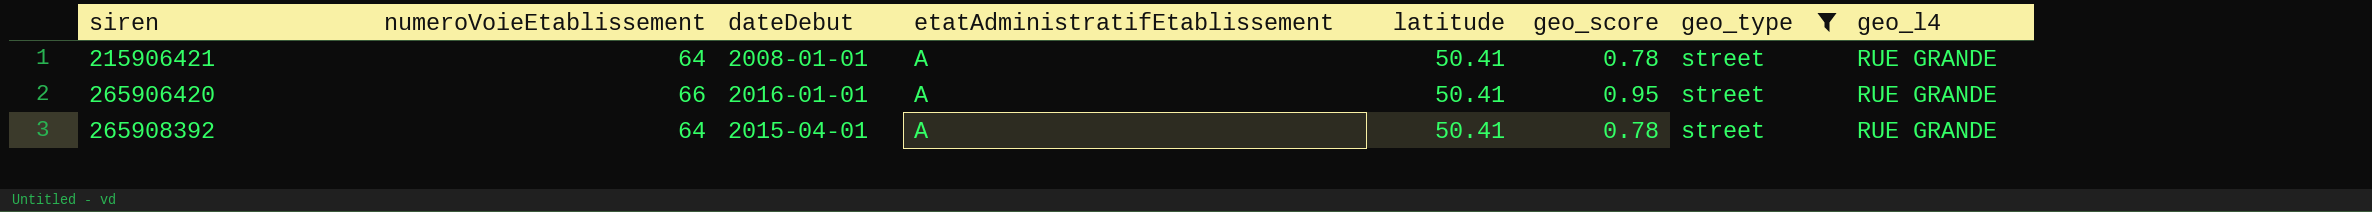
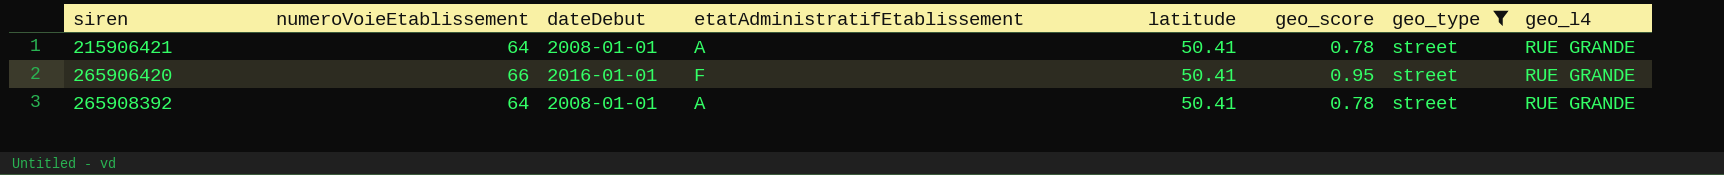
265906420 | etatAdministratifEtablissement: A -> F
265908392 | dateDebut: 2015-04-01 -> 2008-01-01

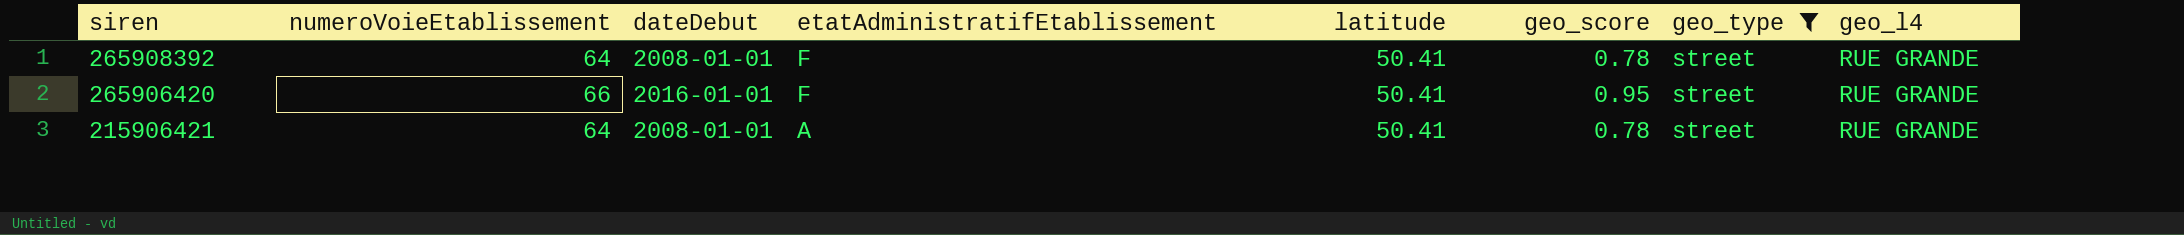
row order: siren ascending -> siren descending
265908392 | etatAdministratifEtablissement: A -> F

